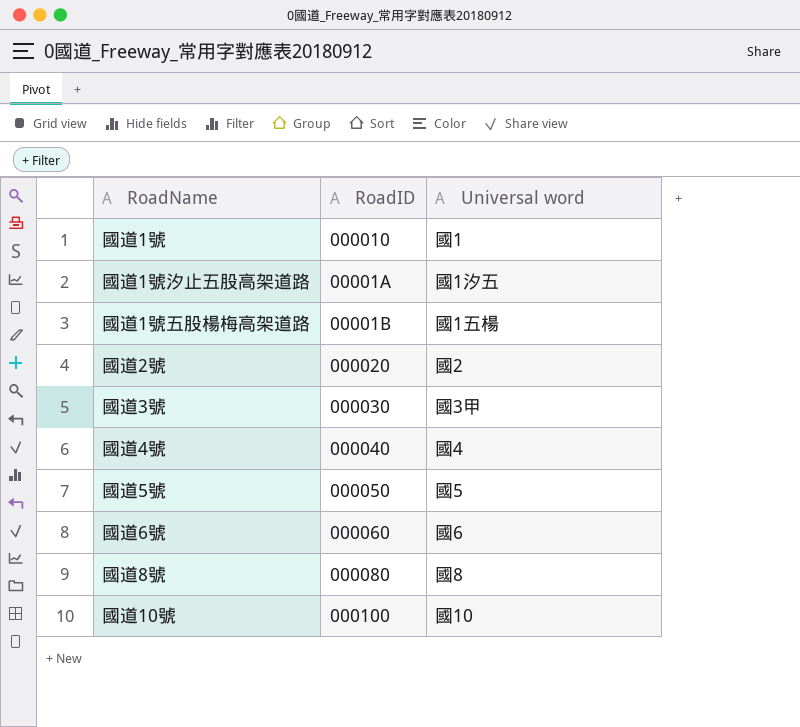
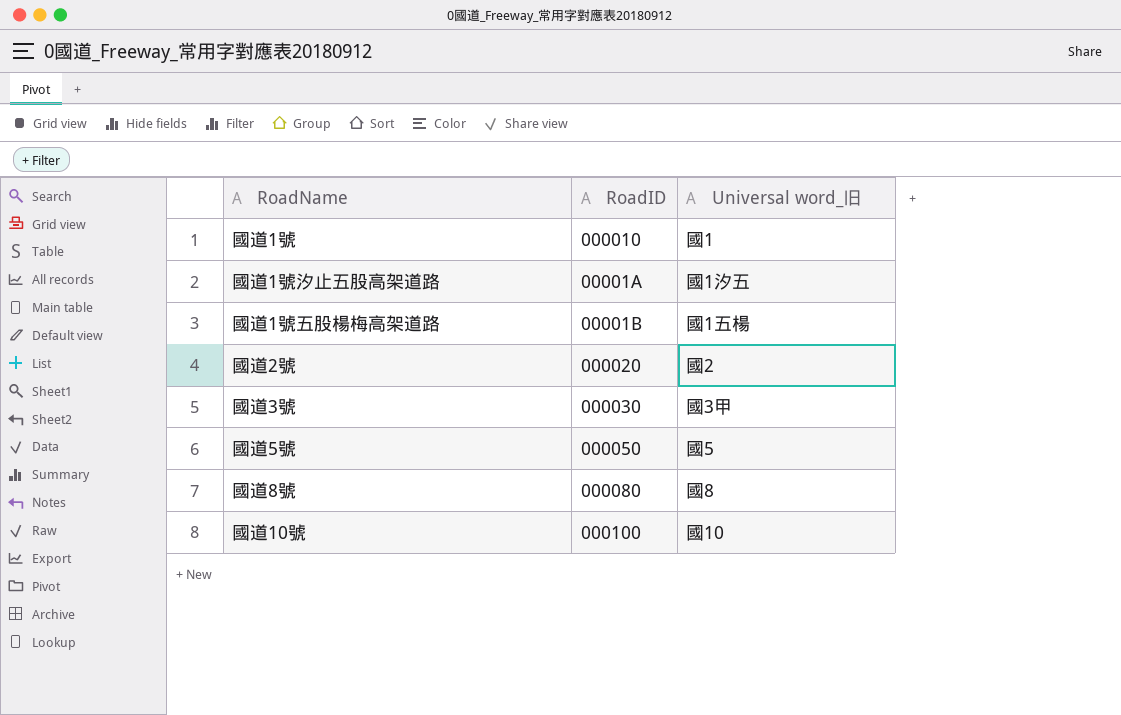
column name: Universal word -> Universal word_旧
row 國道4號: 000040 | 國4 -> none
row 國道6號: 000060 | 國6 -> none

